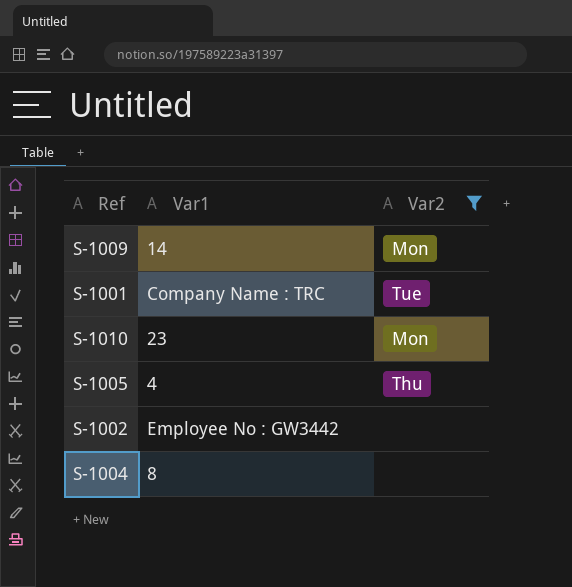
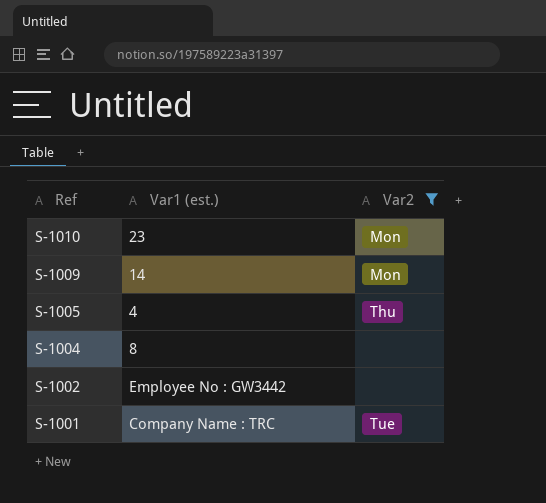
row order: none -> Ref descending
column name: Var1 -> Var1 (est.)

